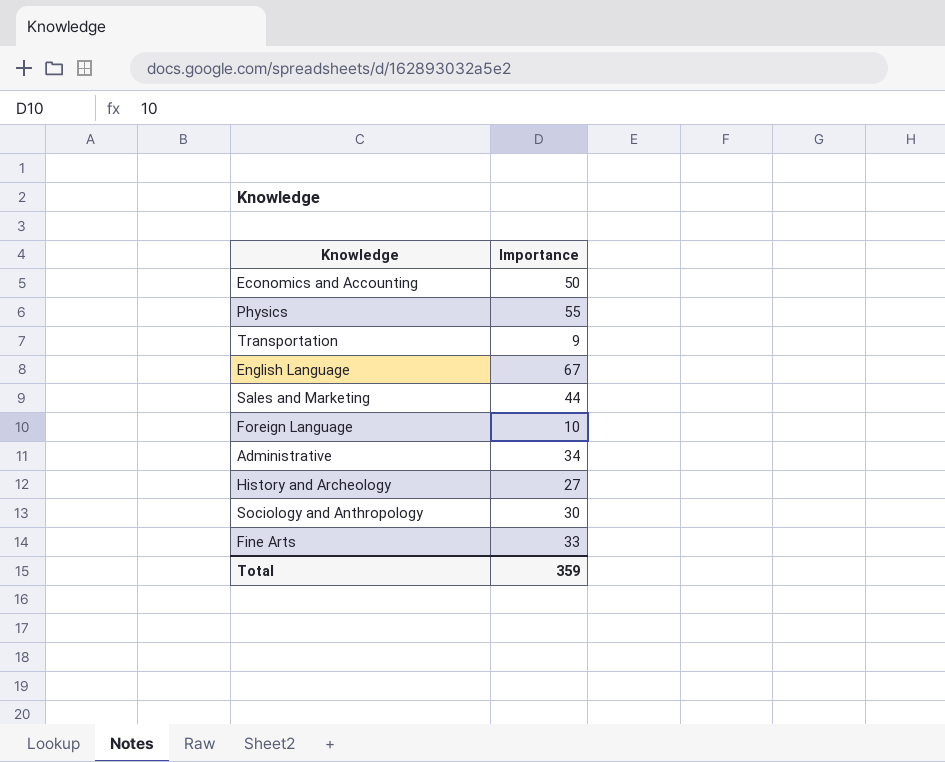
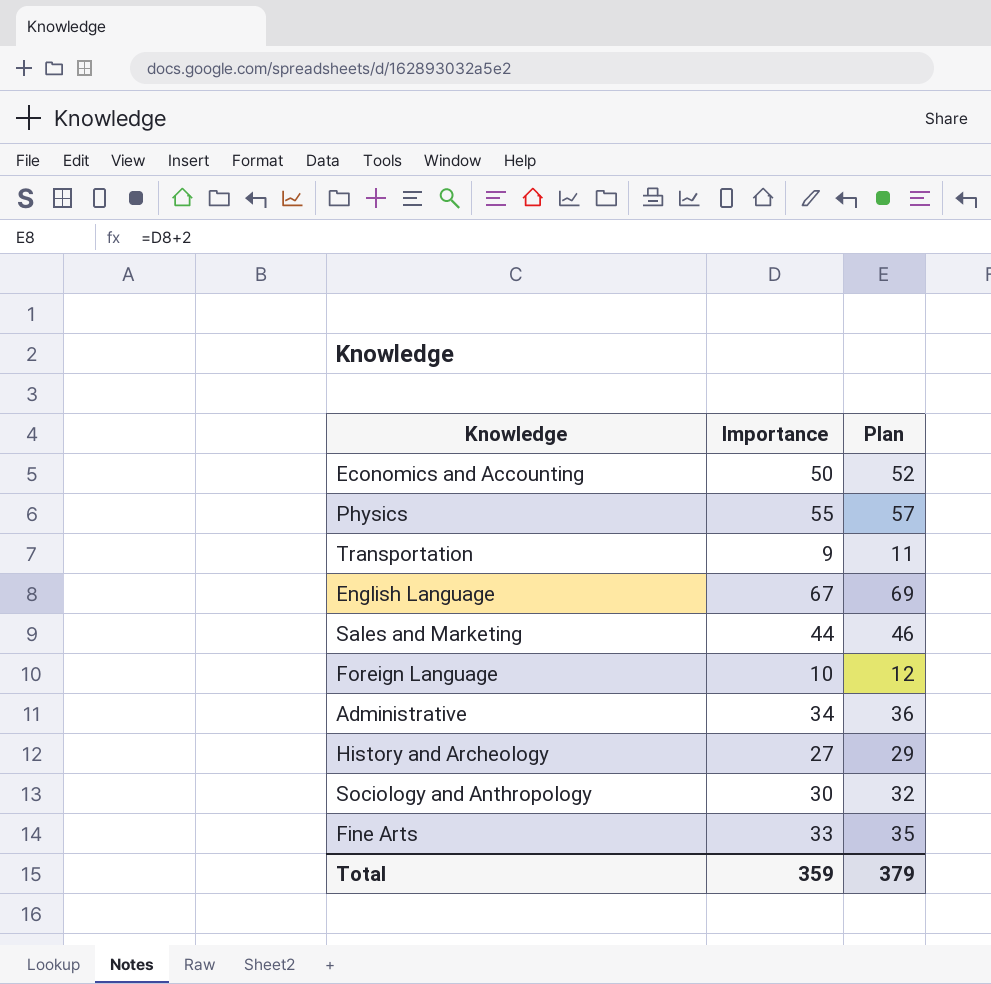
column Plan | formula: none -> [Importance] + 2

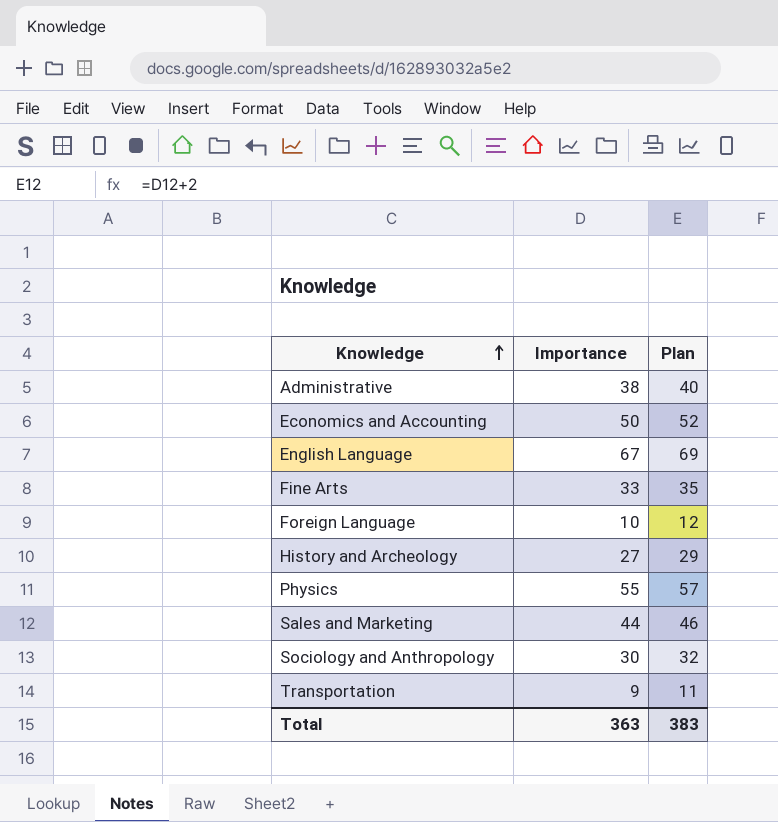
row order: none -> Knowledge ascending
Administrative | Importance: 34 -> 38
Administrative | Plan: 36 -> 40
Total | Importance: 359 -> 363
Total | Plan: 379 -> 383

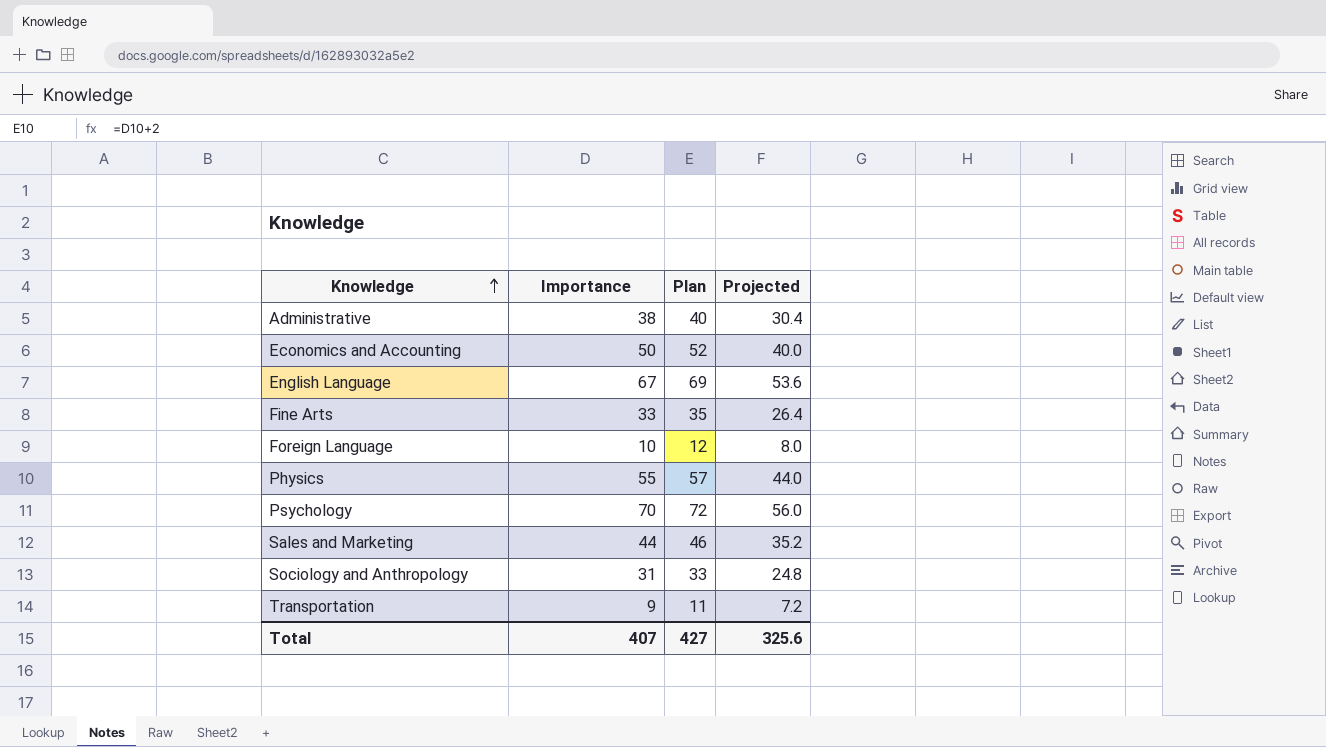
column Projected | formula: none -> [Importance] * 0.8
row History and Archeology: 27 | 29 -> none
row Psychology: none -> 70 | 72 | 56.0
Sociology and Anthropology | Importance: 30 -> 31
Sociology and Anthropology | Plan: 32 -> 33
Total | Importance: 363 -> 407
Total | Plan: 383 -> 427

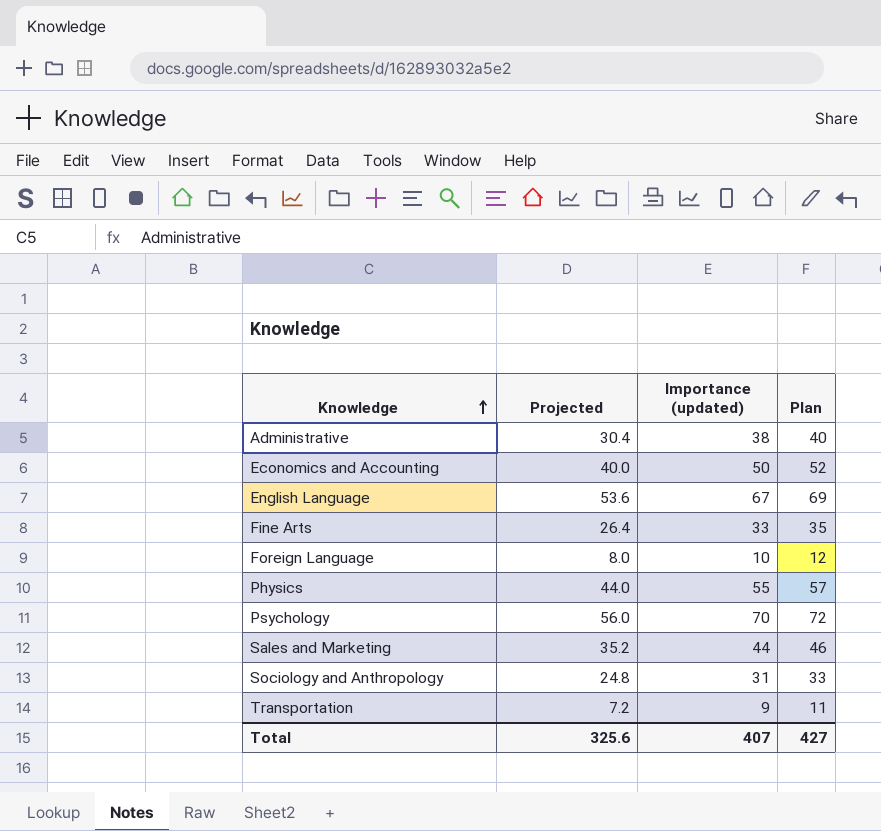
column Projected | position: 4 -> 2
column name: Importance -> Importance (updated)

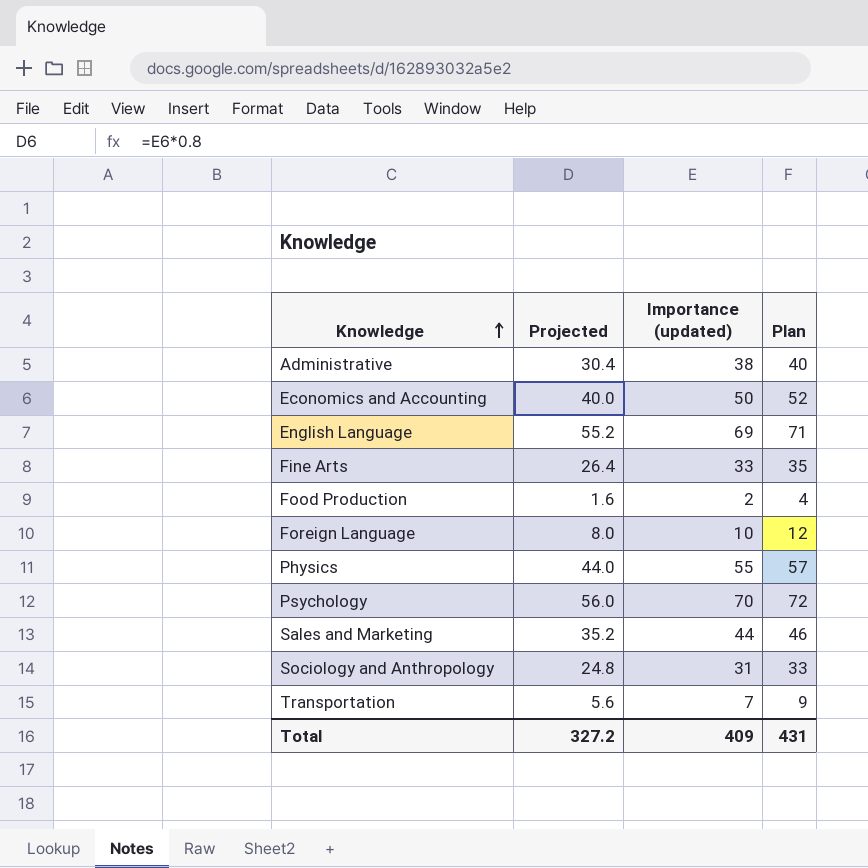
English Language | Projected: 53.6 -> 55.2
English Language | Importance (updated): 67 -> 69
English Language | Plan: 69 -> 71
row Food Production: none -> 1.6 | 2 | 4
Transportation | Projected: 7.2 -> 5.6
Transportation | Importance (updated): 9 -> 7
Transportation | Plan: 11 -> 9
Total | Projected: 325.6 -> 327.2
Total | Importance (updated): 407 -> 409
Total | Plan: 427 -> 431

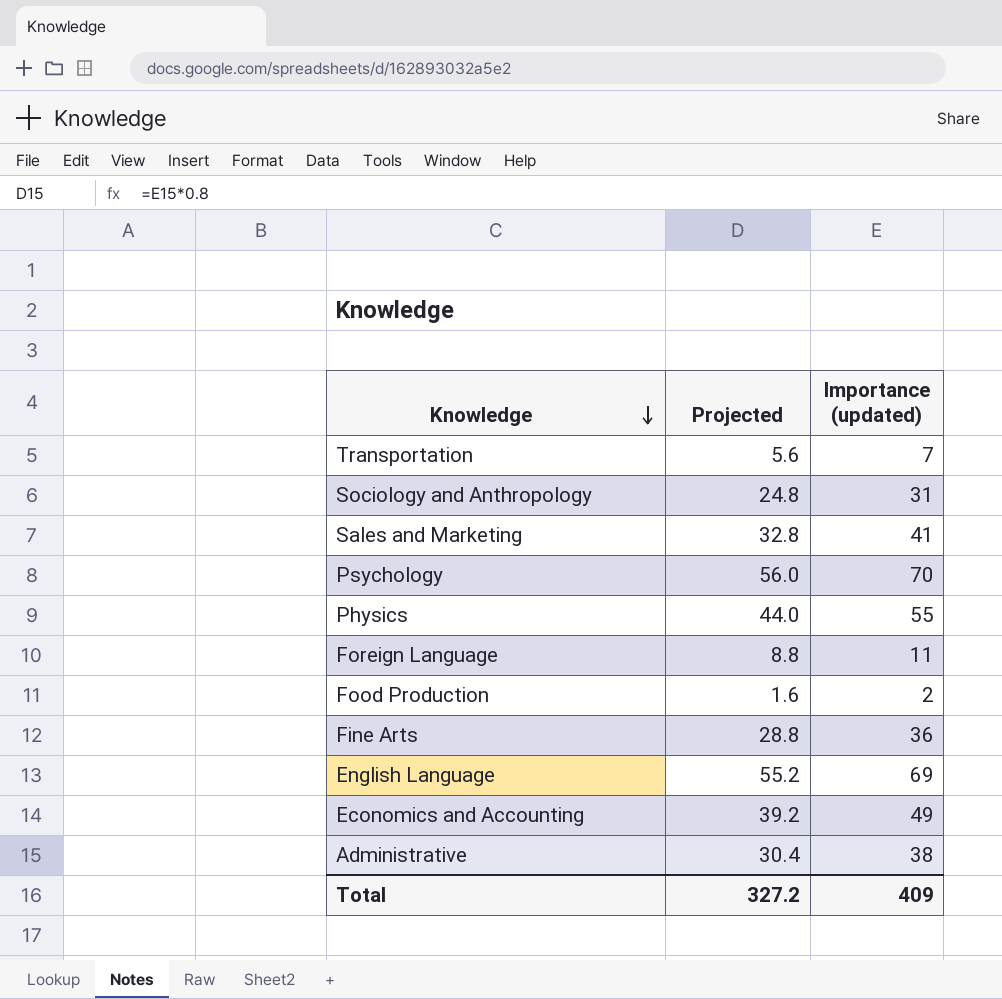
row order: Knowledge ascending -> Knowledge descending
column Plan | formula: [Importance (updated)] + 2 -> none
Sales and Marketing | Projected: 35.2 -> 32.8
Sales and Marketing | Importance (updated): 44 -> 41
Foreign Language | Projected: 8.0 -> 8.8
Foreign Language | Importance (updated): 10 -> 11
Fine Arts | Projected: 26.4 -> 28.8
Fine Arts | Importance (updated): 33 -> 36
Economics and Accounting | Projected: 40.0 -> 39.2
Economics and Accounting | Importance (updated): 50 -> 49

